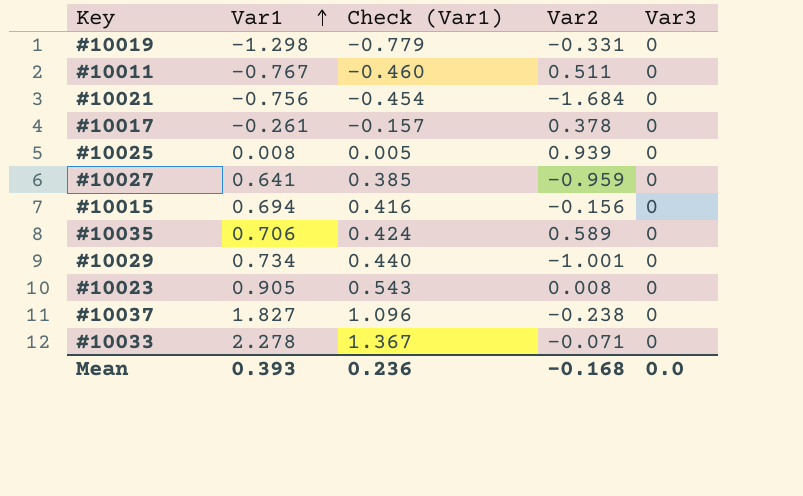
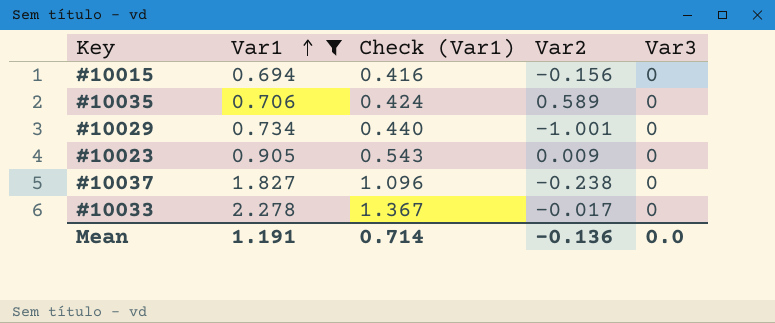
filter: none -> Var1 >= 0.694
#10023 | Var2: 0.008 -> 0.009
#10033 | Var2: -0.071 -> -0.017
Mean | Var1: 0.393 -> 1.191
Mean | Check (Var1): 0.236 -> 0.714
Mean | Var2: -0.168 -> -0.136

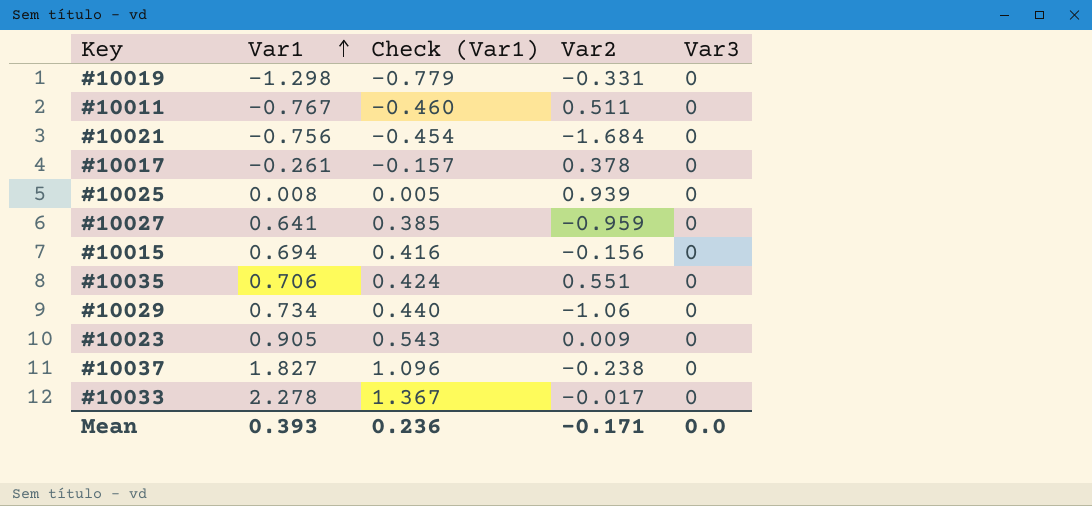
filter: Var1 >= 0.694 -> none
#10035 | Var2: 0.589 -> 0.551
#10029 | Var2: -1.001 -> -1.06
Mean | Var1: 1.191 -> 0.393
Mean | Check (Var1): 0.714 -> 0.236
Mean | Var2: -0.136 -> -0.171

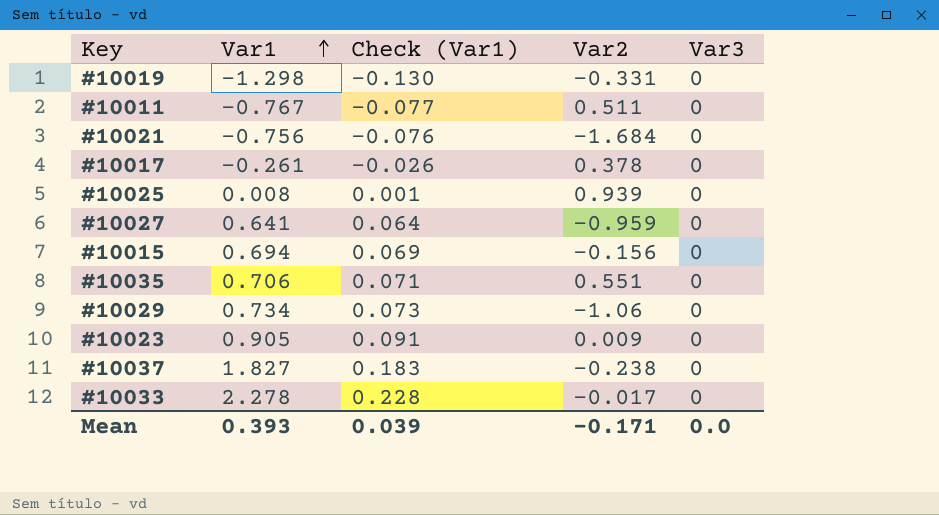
column Check (Var1) | formula: [Var1] * 0.6 -> [Var1] * 0.1
Mean | Check (Var1): 0.236 -> 0.039

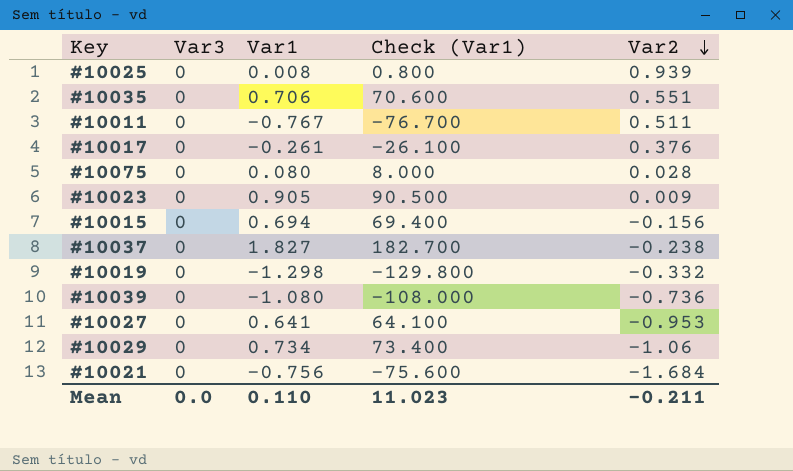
row order: Var1 ascending -> Var2 descending
column Var3 | position: 5 -> 2
column Check (Var1) | formula: [Var1] * 0.1 -> [Var1] * 100
row #10033: 2.278 | 0.228 | -0.017 | 0 -> none
#10017 | Var2: 0.378 -> 0.376
row #10075: none -> 0 | 0.080 | 8.000 | 0.028
#10019 | Var2: -0.331 -> -0.332
row #10039: none -> 0 | -1.080 | -108.000 | -0.736
#10027 | Var2: -0.959 -> -0.953
Mean | Var1: 0.393 -> 0.110
Mean | Check (Var1): 0.039 -> 11.023
Mean | Var2: -0.171 -> -0.211

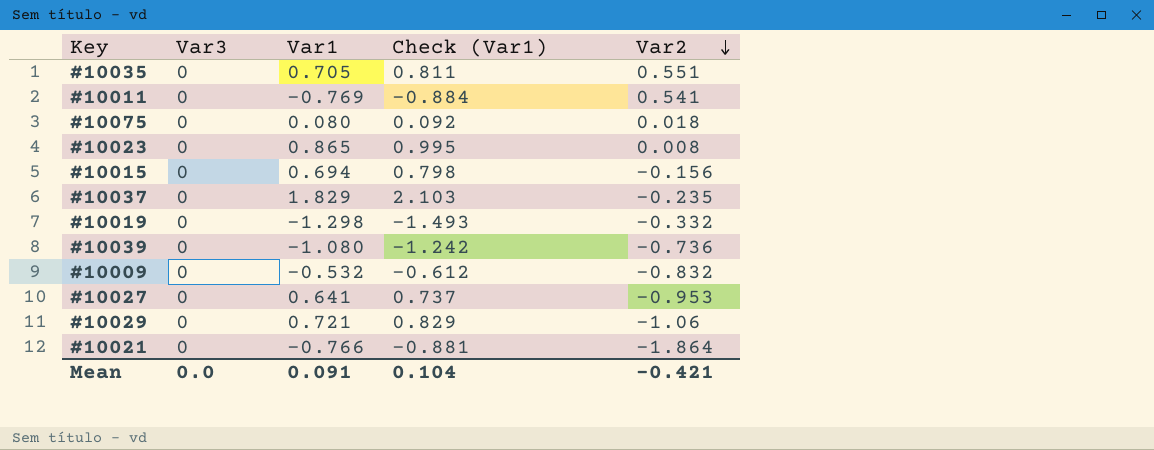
column Check (Var1) | formula: [Var1] * 100 -> [Var1] * 1.15
row #10025: 0 | 0.008 | 0.800 | 0.939 -> none
row #10017: 0 | -0.261 | -26.100 | 0.376 -> none
#10035 | Var1: 0.706 -> 0.705
#10011 | Var1: -0.767 -> -0.769
#10011 | Var2: 0.511 -> 0.541
#10075 | Var2: 0.028 -> 0.018
#10023 | Var1: 0.905 -> 0.865
#10023 | Var2: 0.009 -> 0.008
#10037 | Var1: 1.827 -> 1.829
#10037 | Var2: -0.238 -> -0.235
row #10009: none -> 0 | -0.532 | -0.612 | -0.832
#10029 | Var1: 0.734 -> 0.721
#10021 | Var1: -0.756 -> -0.766
#10021 | Var2: -1.684 -> -1.864
Mean | Var1: 0.110 -> 0.091
Mean | Check (Var1): 11.023 -> 0.104
Mean | Var2: -0.211 -> -0.421

